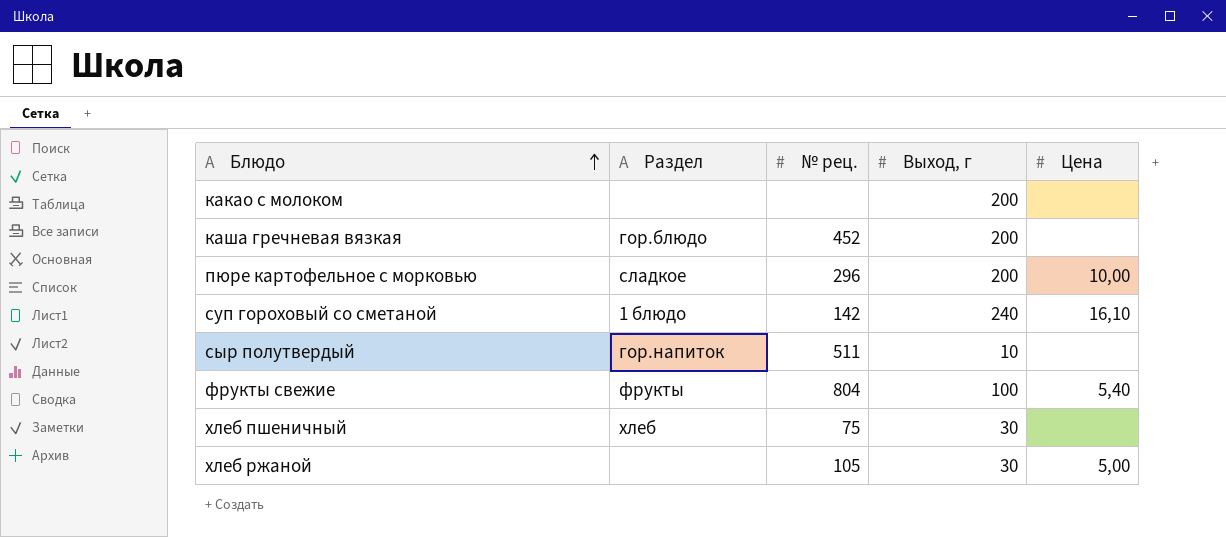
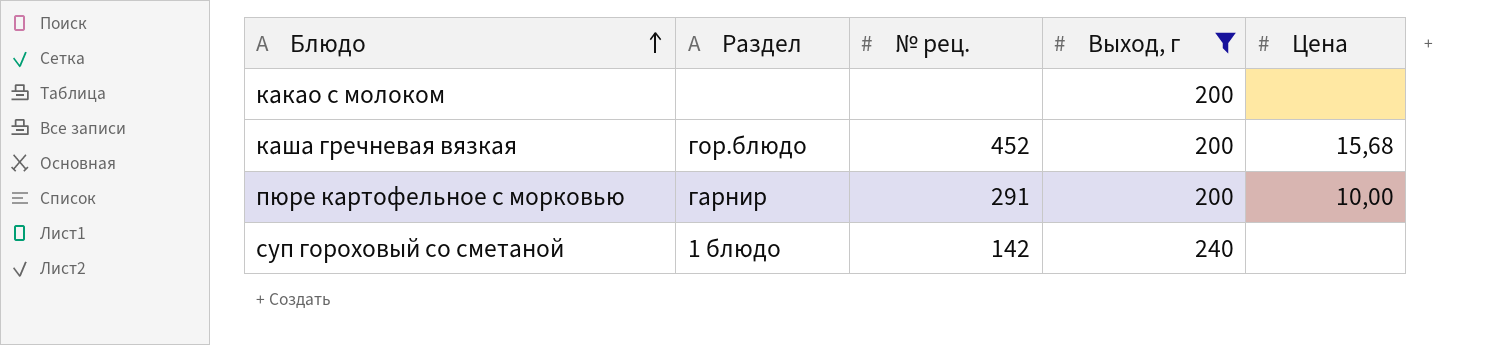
filter: none -> Выход, г >= 200
каша гречневая вязкая | Цена: none -> 15,68
пюре картофельное с морковью | Раздел: сладкое -> гарнир
пюре картофельное с морковью | № рец.: 296 -> 291
суп гороховый со сметаной | Цена: 16,10 -> none

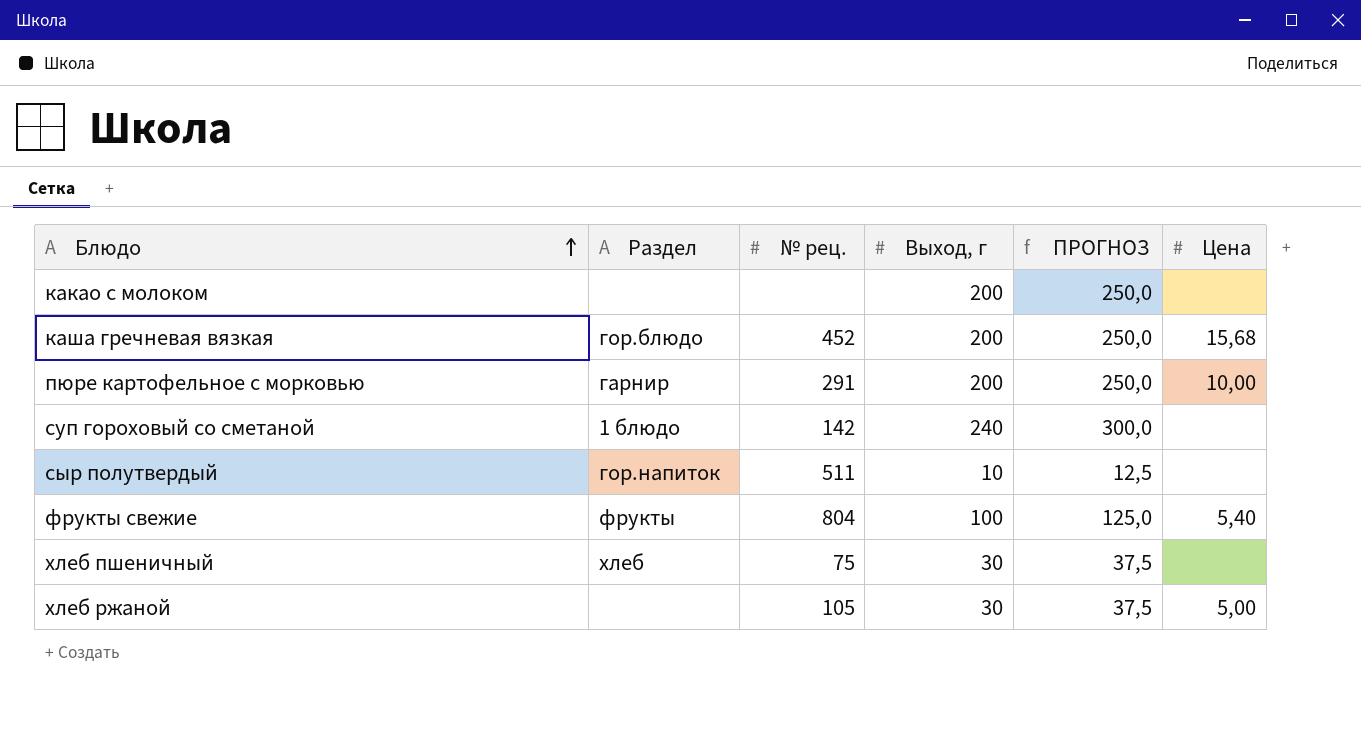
filter: Выход, г >= 200 -> none
column ПРОГНОЗ | formula: none -> [Выход, г] * 1,25

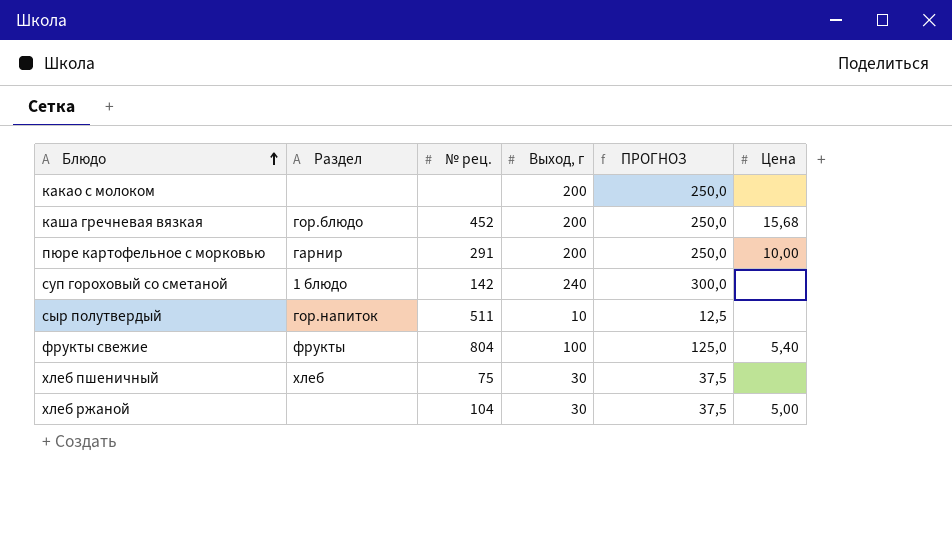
хлеб ржаной | № рец.: 105 -> 104

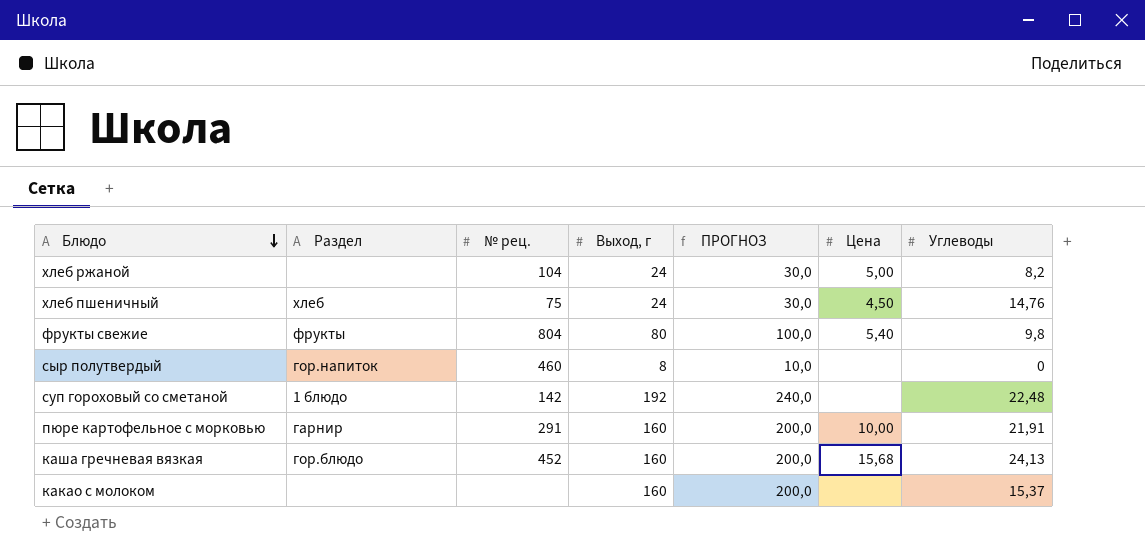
row order: Блюдо ascending -> Блюдо descending
column Углеводы | position: none -> 7
хлеб ржаной | Выход, г: 30 -> 24
хлеб ржаной | ПРОГНОЗ: 37,5 -> 30,0
хлеб пшеничный | Выход, г: 30 -> 24
хлеб пшеничный | ПРОГНОЗ: 37,5 -> 30,0
хлеб пшеничный | Цена: none -> 4,50
фрукты свежие | Выход, г: 100 -> 80
фрукты свежие | ПРОГНОЗ: 125,0 -> 100,0
сыр полутвердый | № рец.: 511 -> 460
сыр полутвердый | Выход, г: 10 -> 8
сыр полутвердый | ПРОГНОЗ: 12,5 -> 10,0
суп гороховый со сметаной | Выход, г: 240 -> 192
суп гороховый со сметаной | ПРОГНОЗ: 300,0 -> 240,0
пюре картофельное с морковью | Выход, г: 200 -> 160
пюре картофельное с морковью | ПРОГНОЗ: 250,0 -> 200,0
каша гречневая вязкая | Выход, г: 200 -> 160
каша гречневая вязкая | ПРОГНОЗ: 250,0 -> 200,0
какао с молоком | Выход, г: 200 -> 160
какао с молоком | ПРОГНОЗ: 250,0 -> 200,0

